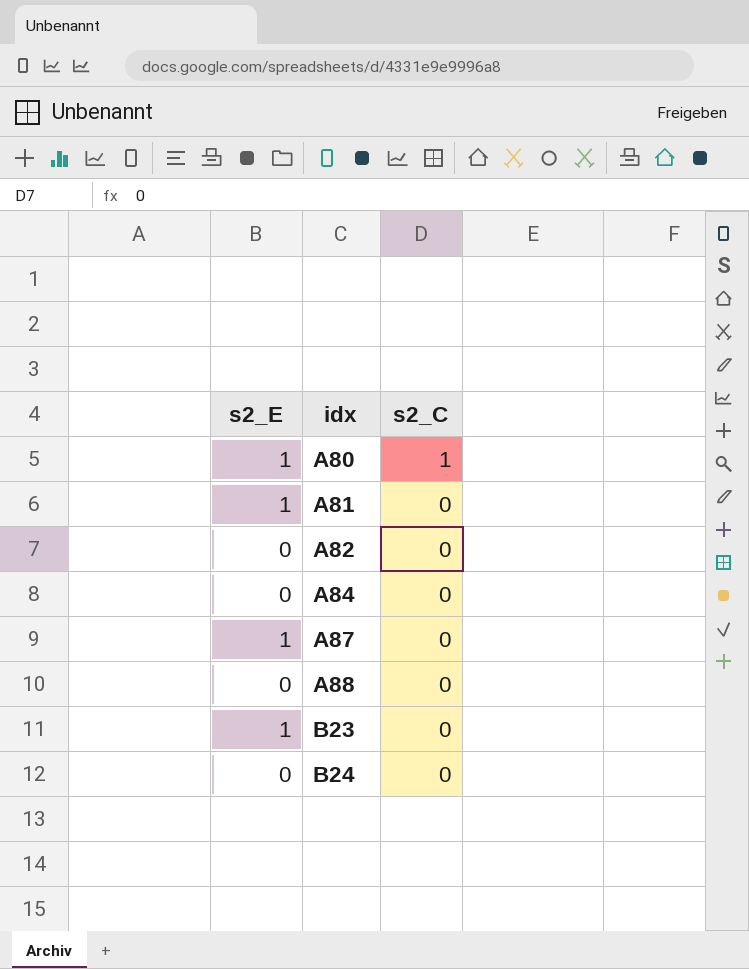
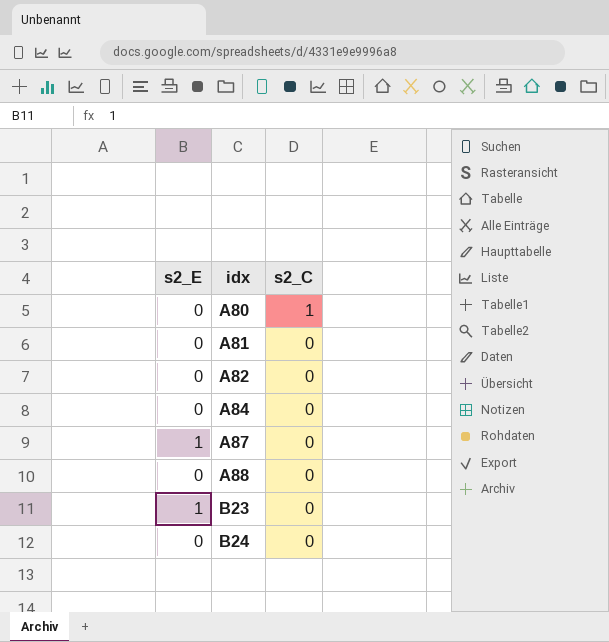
A80 | s2_E: 1 -> 0
A81 | s2_E: 1 -> 0

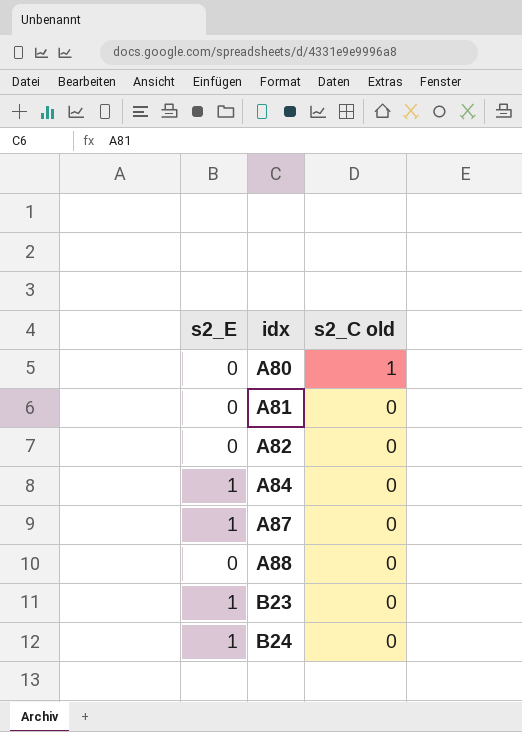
column name: s2_C -> s2_C old
A84 | s2_E: 0 -> 1
B24 | s2_E: 0 -> 1

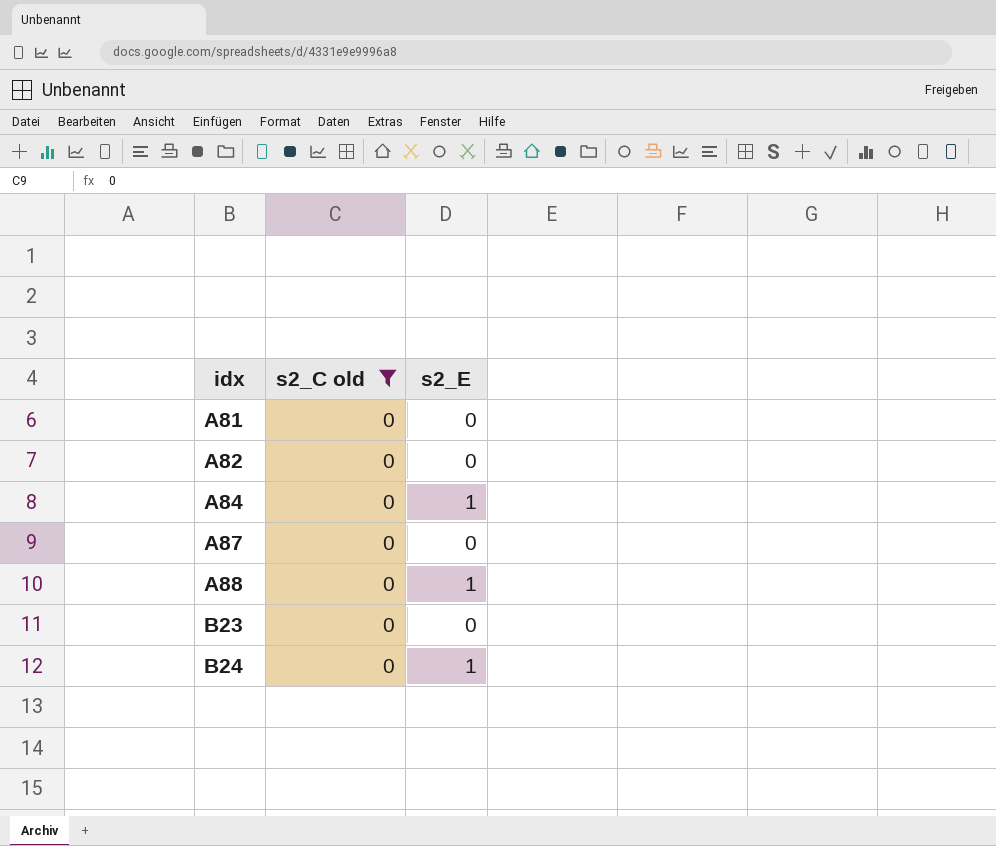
filter: none -> s2_C old = 0
column s2_E | position: 1 -> 3
A87 | s2_E: 1 -> 0
A88 | s2_E: 0 -> 1
B23 | s2_E: 1 -> 0

